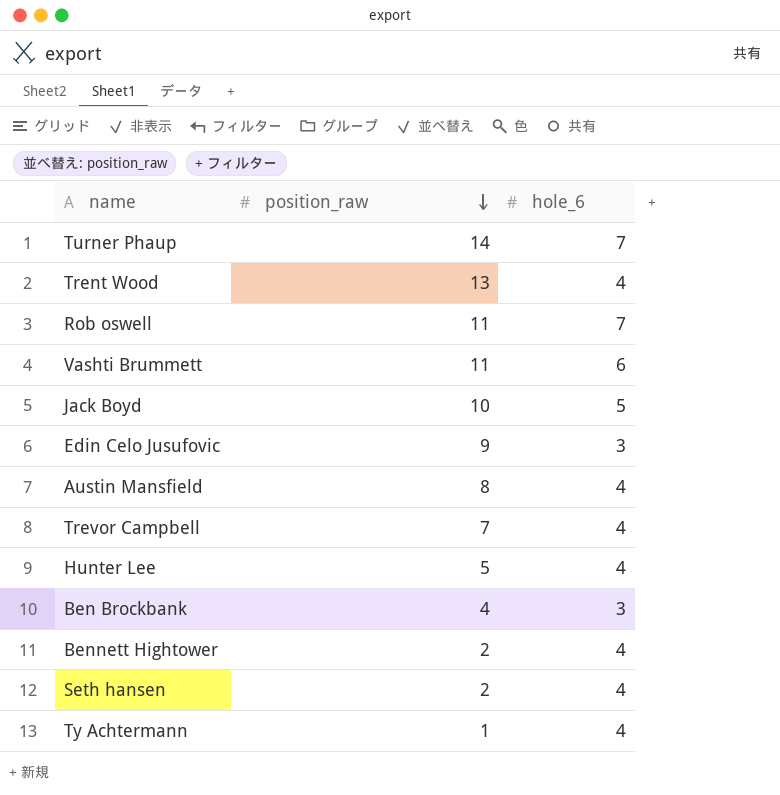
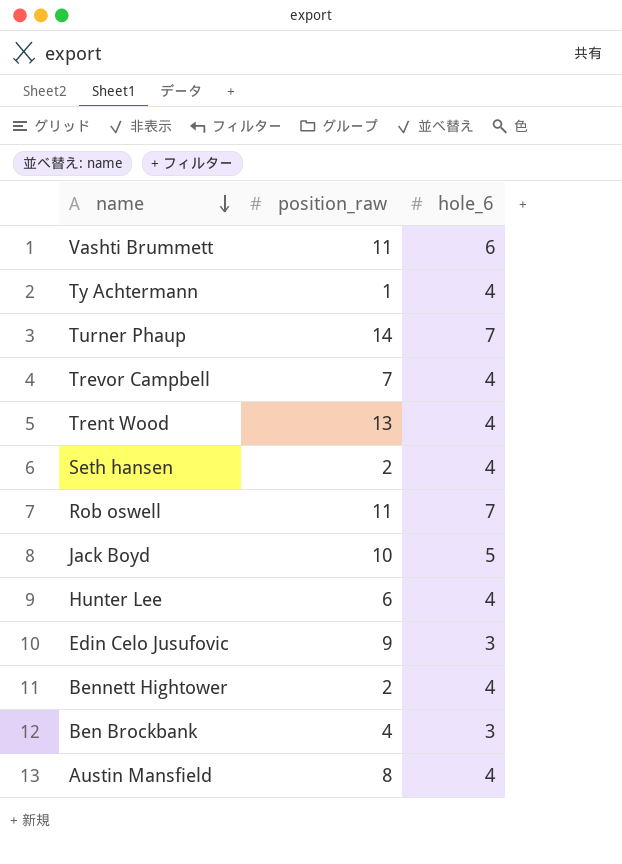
row order: position_raw descending -> name descending
Hunter Lee | position_raw: 5 -> 6

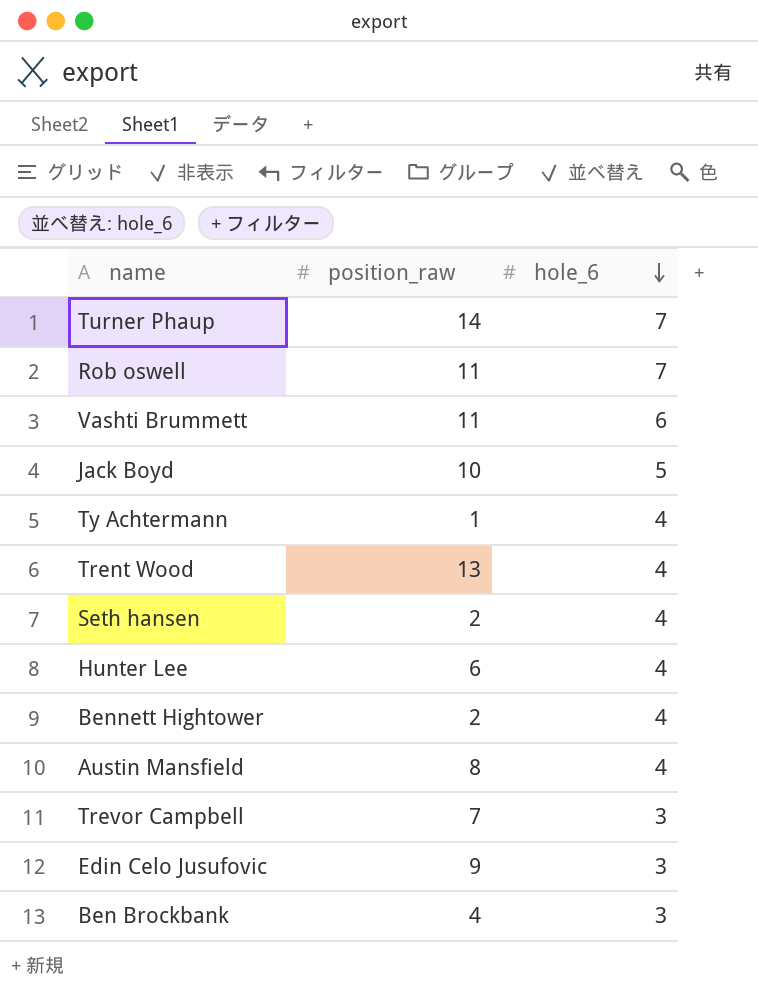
row order: name descending -> hole_6 descending
Trevor Campbell | hole_6: 4 -> 3

